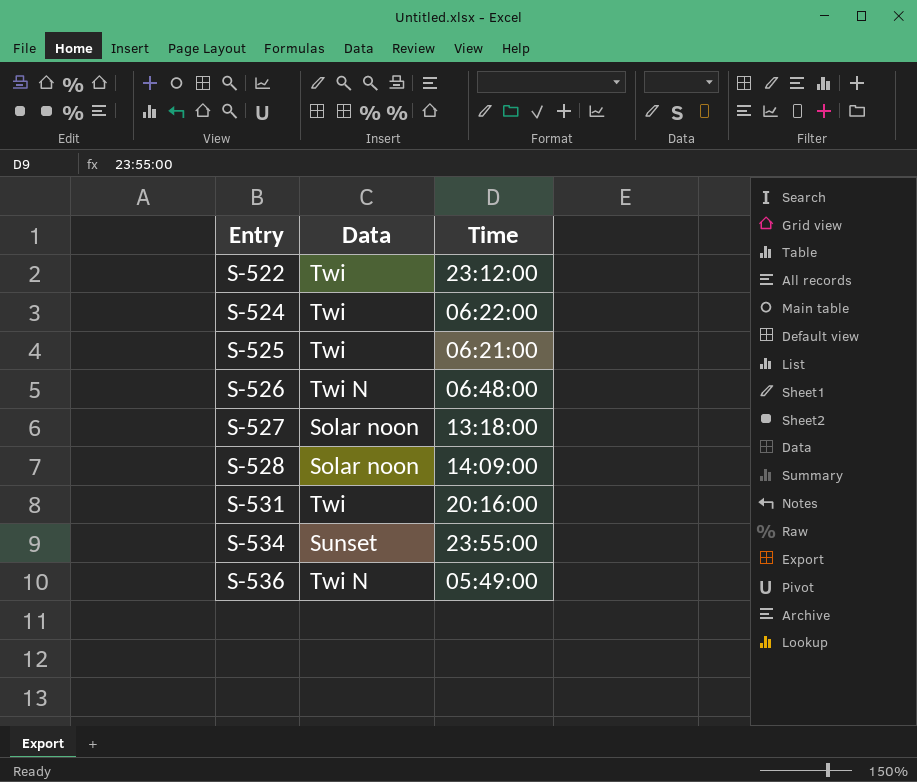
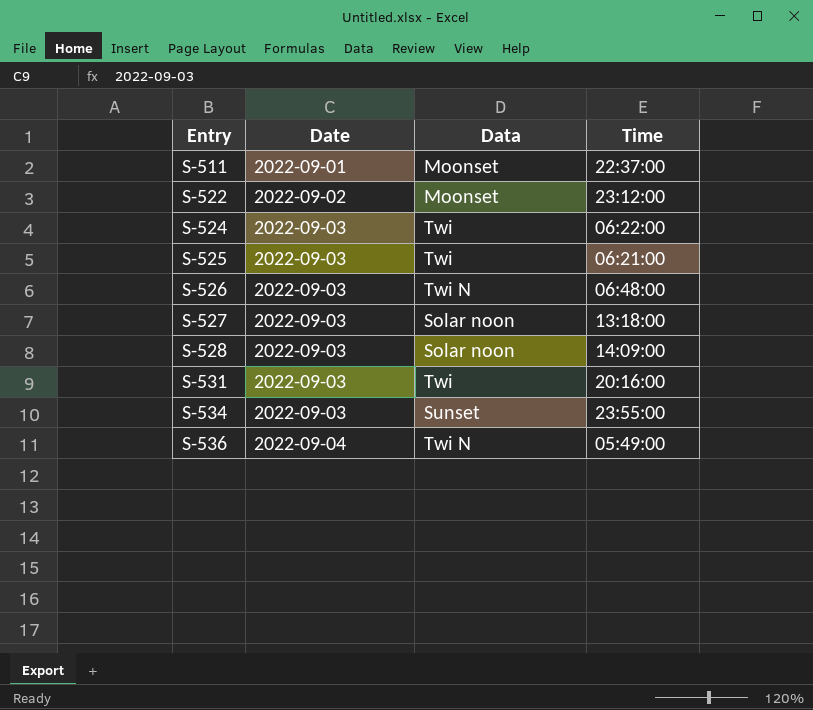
column Date | position: none -> 2
row S-511: none -> 2022-09-01 | Moonset | 22:37:00
S-522 | Data: Twi -> Moonset

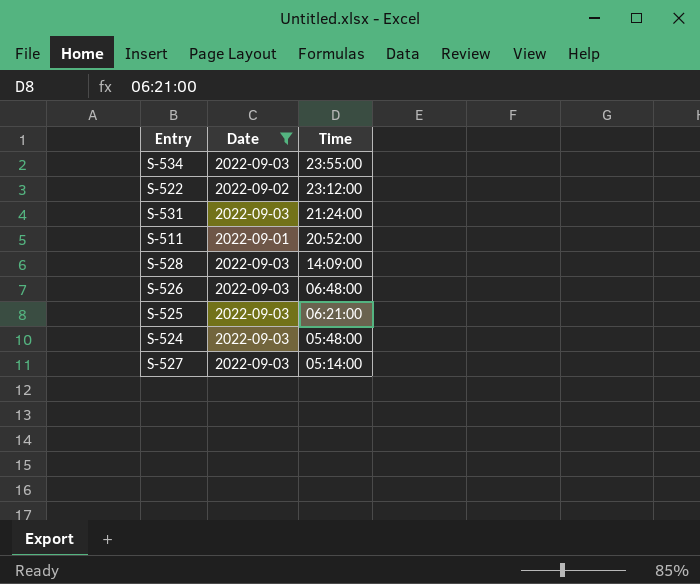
filter: none -> Date != 2022-09-04
row order: Entry ascending -> Time descending
column Data | position: 3 -> none
S-531 | Time: 20:16:00 -> 21:24:00
S-511 | Time: 22:37:00 -> 20:52:00
S-524 | Time: 06:22:00 -> 05:48:00
S-527 | Time: 13:18:00 -> 05:14:00

